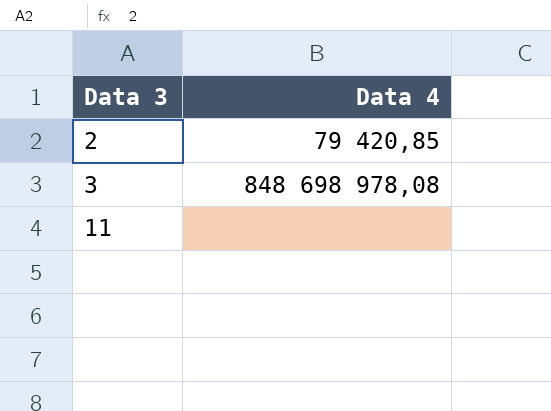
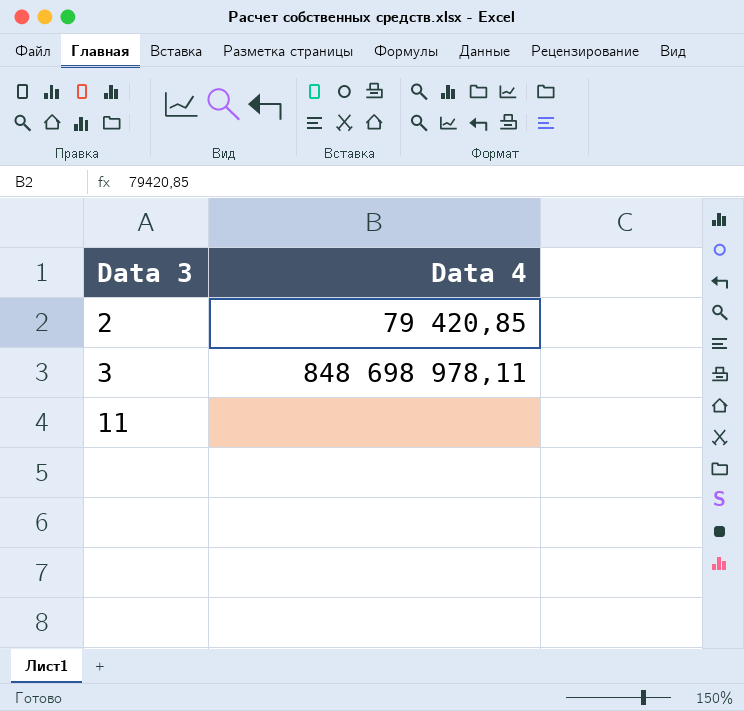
3 | Data 4: 848 698 978,08 -> 848 698 978,11

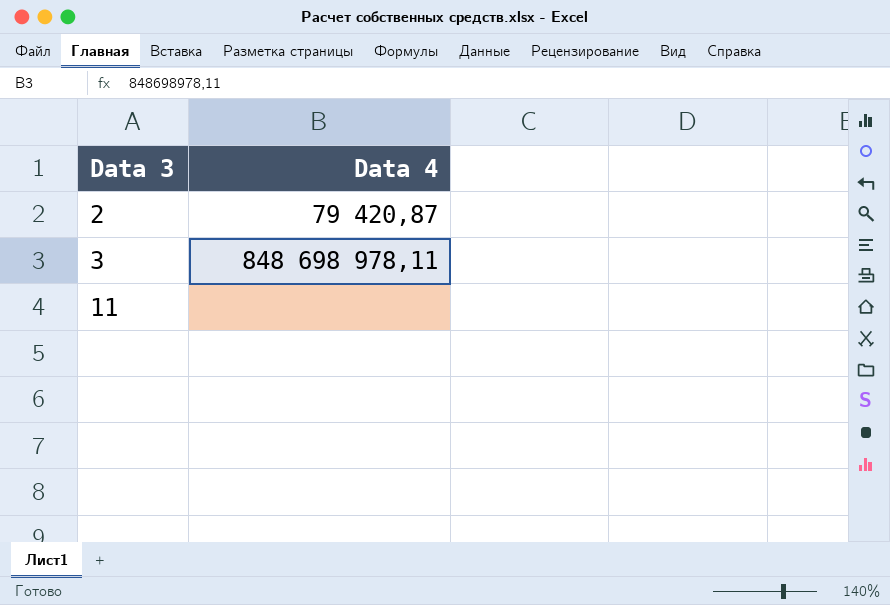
2 | Data 4: 79 420,85 -> 79 420,87

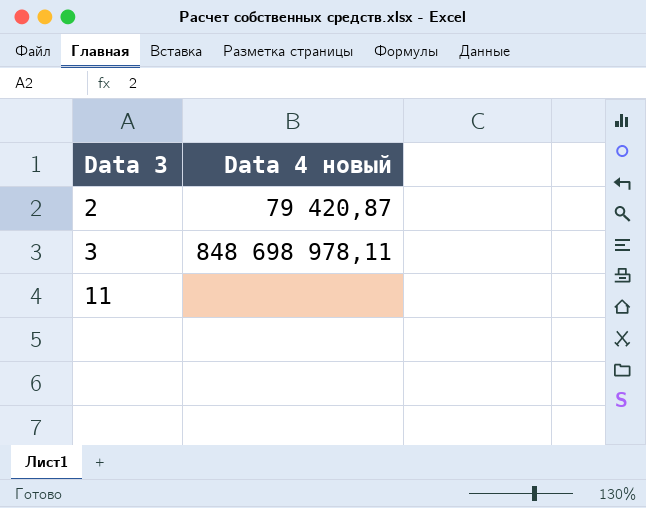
column name: Data 4 -> Data 4 новый

